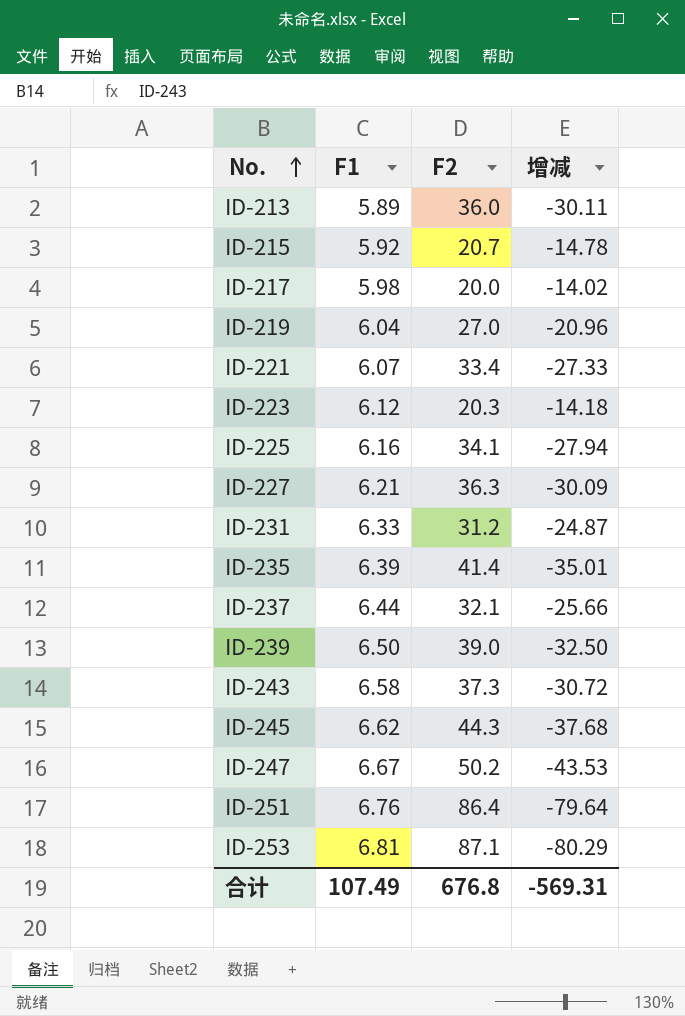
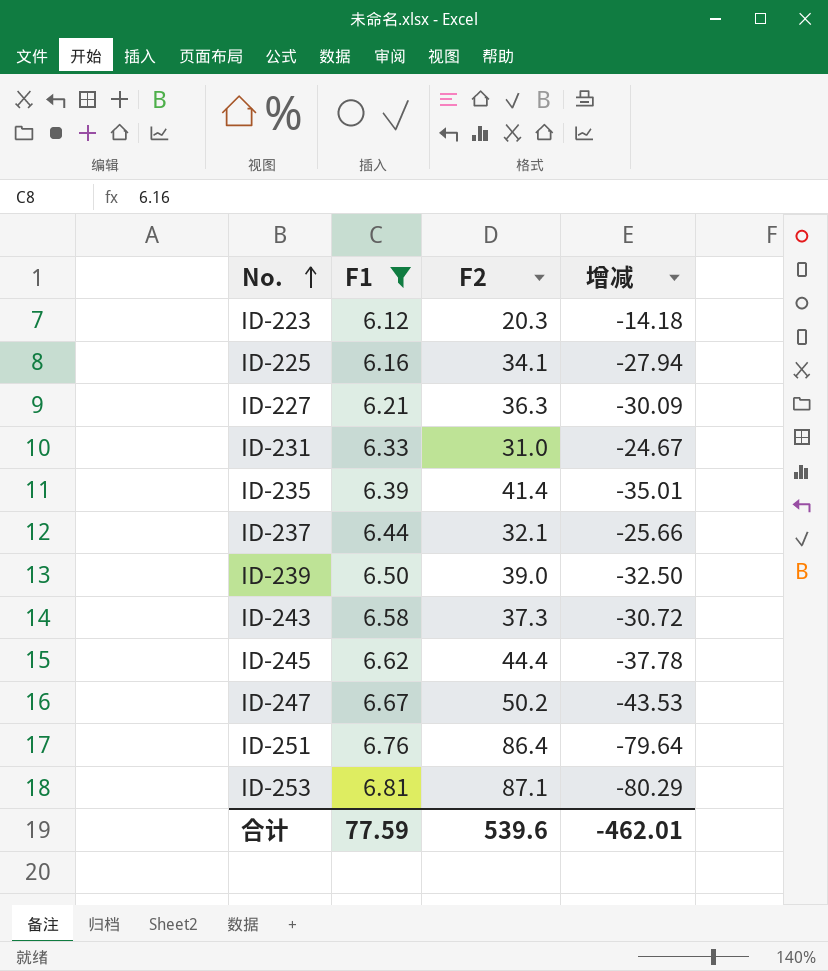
filter: none -> F1 >= 6.12
ID-231 | F2: 31.2 -> 31.0
ID-231 | 增减: -24.87 -> -24.67
ID-245 | F2: 44.3 -> 44.4
ID-245 | 增减: -37.68 -> -37.78
合计 | F1: 107.49 -> 77.59
合计 | F2: 676.8 -> 539.6
合计 | 增减: -569.31 -> -462.01

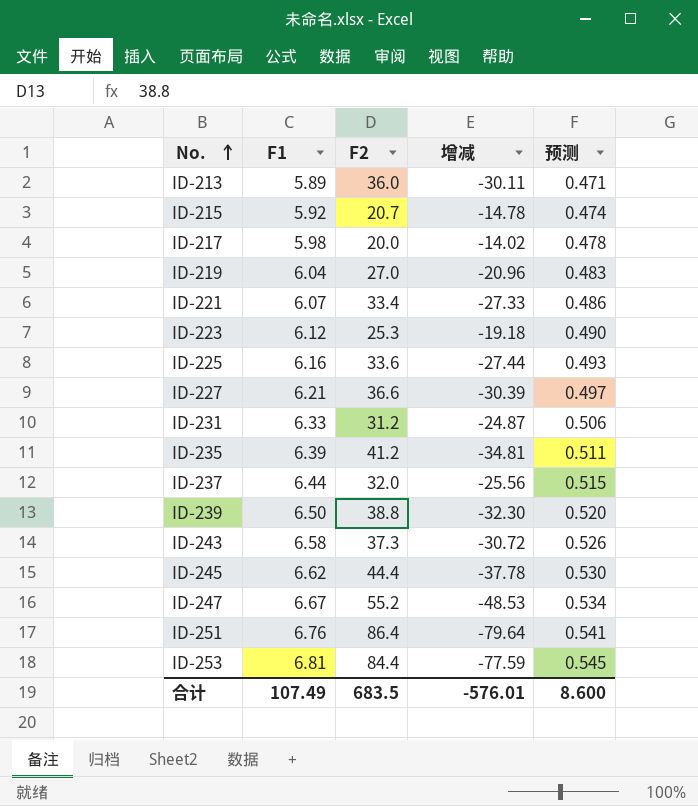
filter: F1 >= 6.12 -> none
column 预测 | formula: none -> [F1] * 0.08
ID-223 | F2: 20.3 -> 25.3
ID-223 | 增减: -14.18 -> -19.18
ID-225 | F2: 34.1 -> 33.6
ID-225 | 增减: -27.94 -> -27.44
ID-227 | F2: 36.3 -> 36.6
ID-227 | 增减: -30.09 -> -30.39
ID-231 | F2: 31.0 -> 31.2
ID-231 | 增减: -24.67 -> -24.87
ID-235 | F2: 41.4 -> 41.2
ID-235 | 增减: -35.01 -> -34.81
ID-237 | F2: 32.1 -> 32.0
ID-237 | 增减: -25.66 -> -25.56
ID-239 | F2: 39.0 -> 38.8
ID-239 | 增减: -32.50 -> -32.30
ID-247 | F2: 50.2 -> 55.2
ID-247 | 增减: -43.53 -> -48.53
ID-253 | F2: 87.1 -> 84.4
ID-253 | 增减: -80.29 -> -77.59
合计 | F1: 77.59 -> 107.49
合计 | F2: 539.6 -> 683.5
合计 | 增减: -462.01 -> -576.01

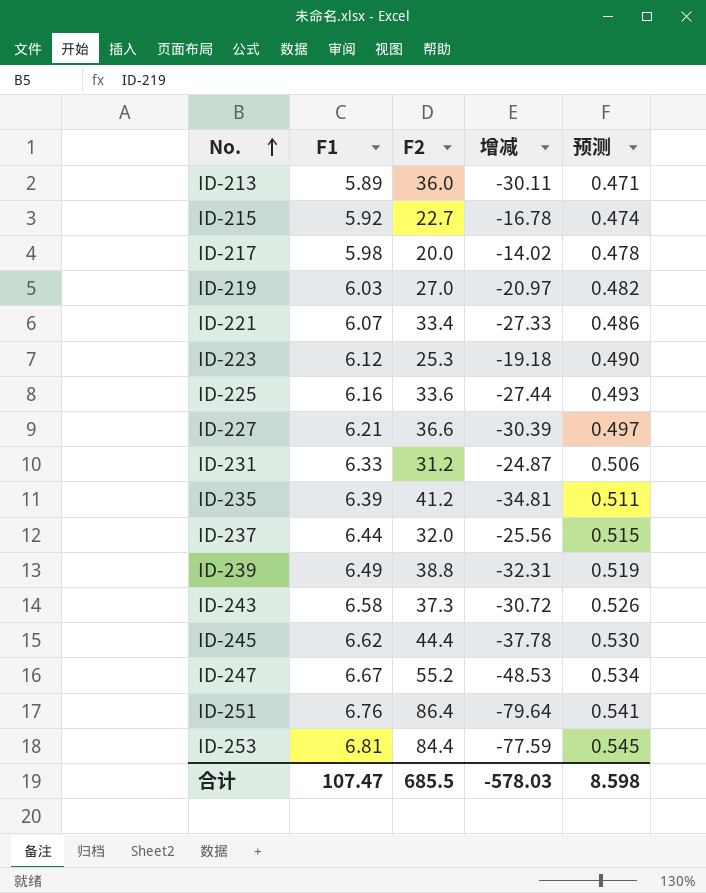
ID-215 | F2: 20.7 -> 22.7
ID-215 | 增减: -14.78 -> -16.78
ID-219 | F1: 6.04 -> 6.03
ID-219 | 增减: -20.96 -> -20.97
ID-219 | 预测: 0.483 -> 0.482
ID-239 | F1: 6.50 -> 6.49
ID-239 | 增减: -32.30 -> -32.31
ID-239 | 预测: 0.520 -> 0.519
合计 | F1: 107.49 -> 107.47
合计 | F2: 683.5 -> 685.5
合计 | 增减: -576.01 -> -578.03
合计 | 预测: 8.600 -> 8.598

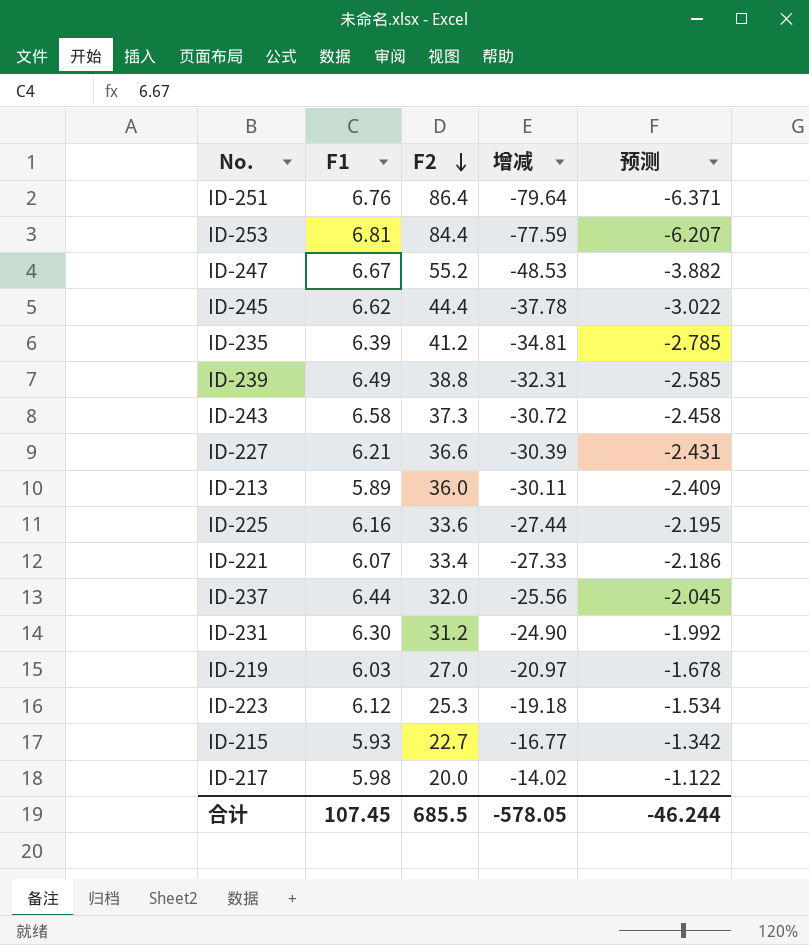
row order: No. ascending -> F2 descending
column 预测 | formula: [F1] * 0.08 -> [增减] * 0.08
ID-231 | F1: 6.33 -> 6.30
ID-231 | 增减: -24.87 -> -24.90
ID-215 | F1: 5.92 -> 5.93
ID-215 | 增减: -16.78 -> -16.77
合计 | F1: 107.47 -> 107.45
合计 | 增减: -578.03 -> -578.05
合计 | 预测: 8.598 -> -46.244

